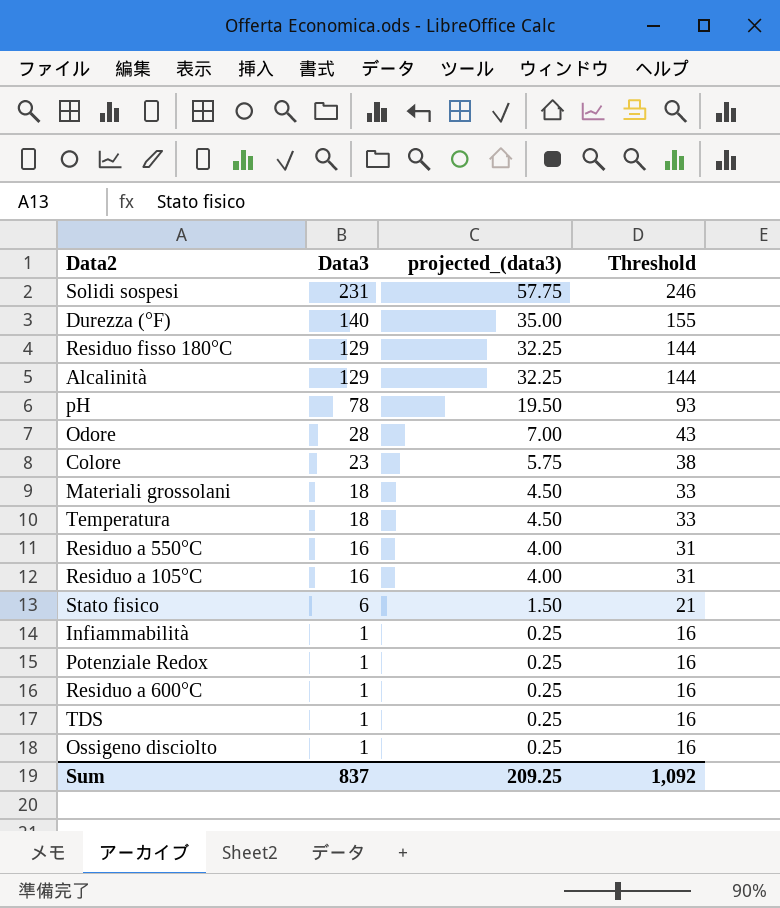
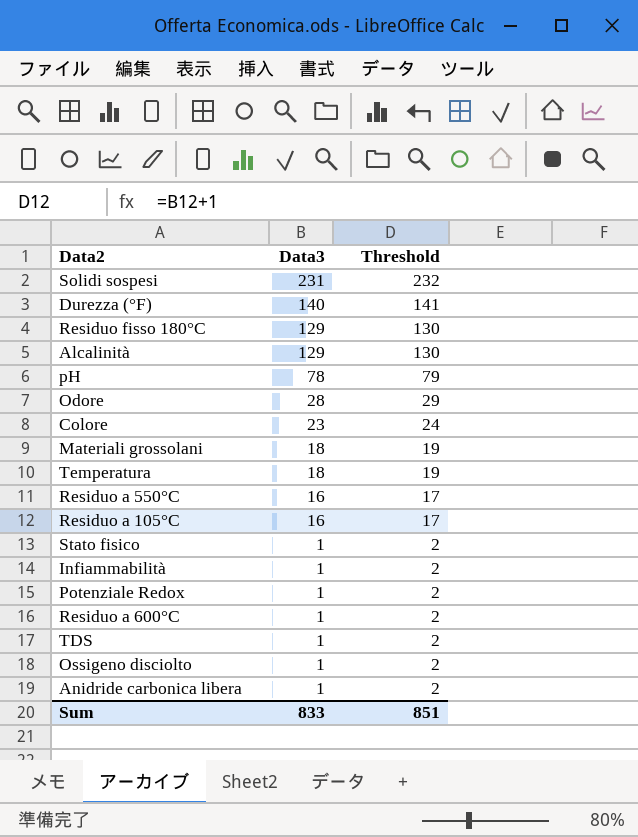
column projected_(data3) | formula: [Data3] * 0.25 -> none
column Threshold | formula: [Data3] + 15 -> [Data3] + 1
Stato fisico | Data3: 6 -> 1
row Anidride carbonica libera: none -> 1 | 2
Sum | Data3: 837 -> 833
Sum | Threshold: 1,092 -> 851

